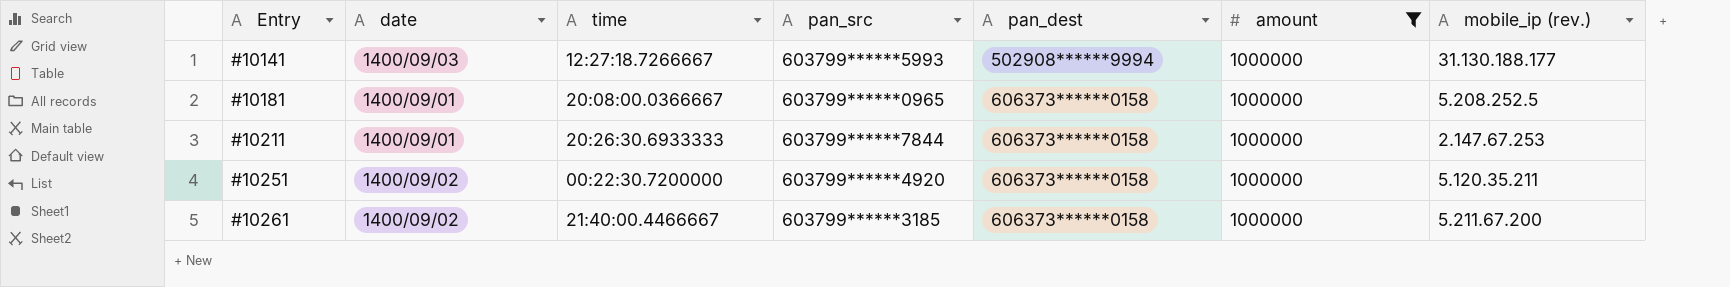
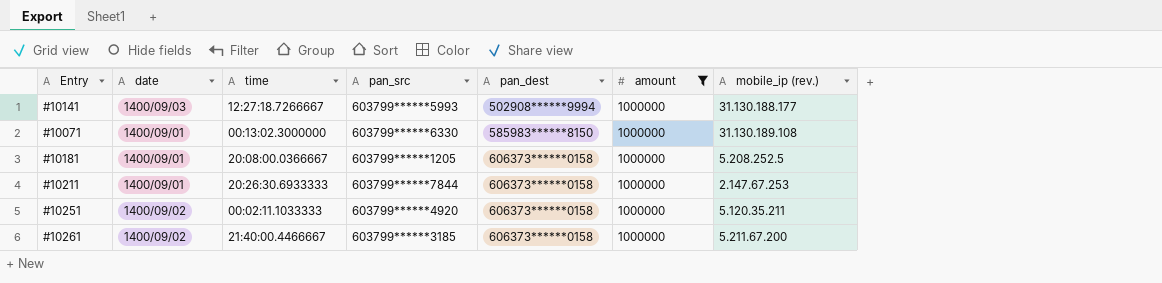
row #10071: none -> 1400/09/01 | 00:13:02.3000000 | 603799******6330 | 585983******8150 | 1000000 | 31.130.189.108
#10181 | pan_src: 603799******0965 -> 603799******1205
#10251 | time: 00:22:30.7200000 -> 00:02:11.1033333

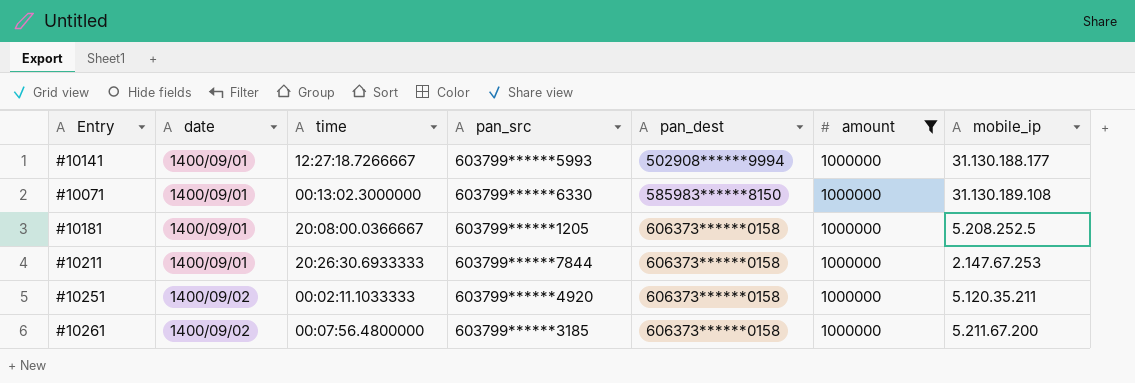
column name: mobile_ip (rev.) -> mobile_ip
#10141 | date: 1400/09/03 -> 1400/09/01
#10261 | time: 21:40:00.4466667 -> 00:07:56.4800000

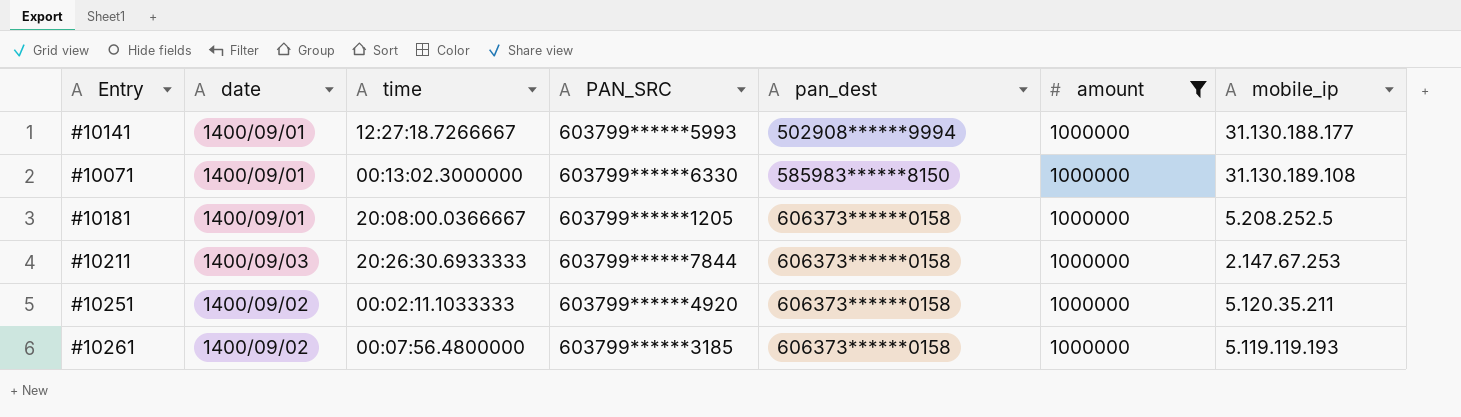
column name: pan_src -> PAN_SRC
#10211 | date: 1400/09/01 -> 1400/09/03
#10261 | mobile_ip: 5.211.67.200 -> 5.119.119.193

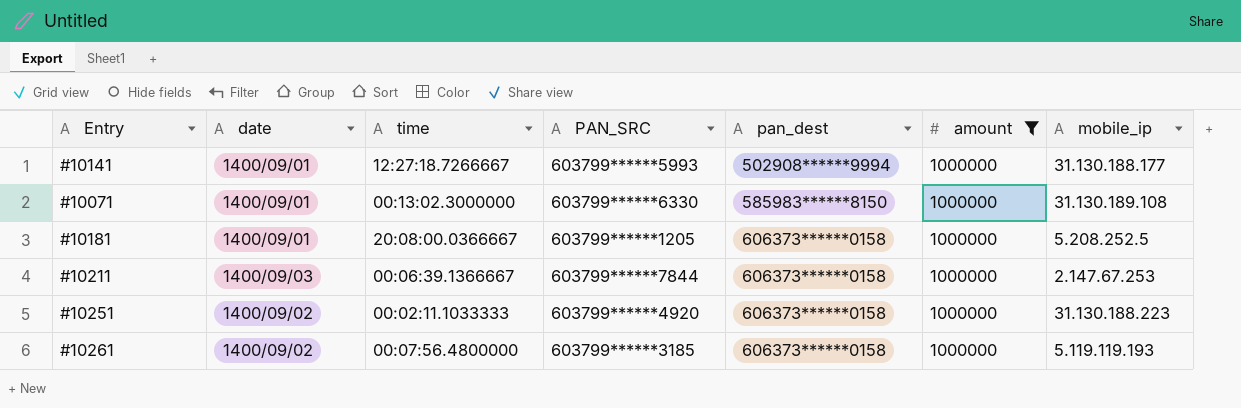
#10211 | time: 20:26:30.6933333 -> 00:06:39.1366667
#10251 | mobile_ip: 5.120.35.211 -> 31.130.188.223

